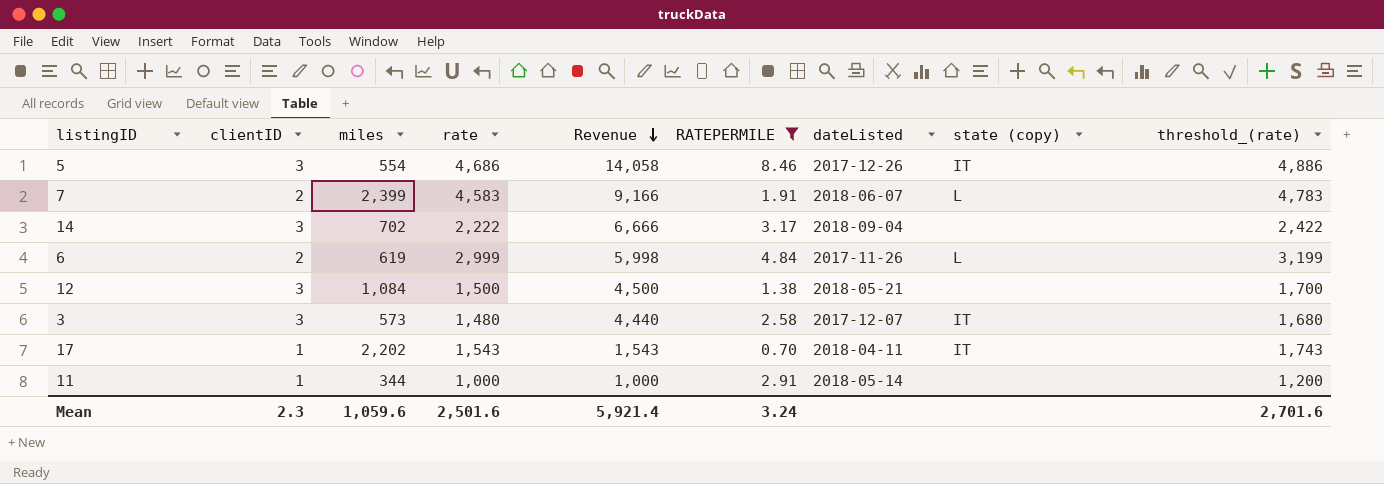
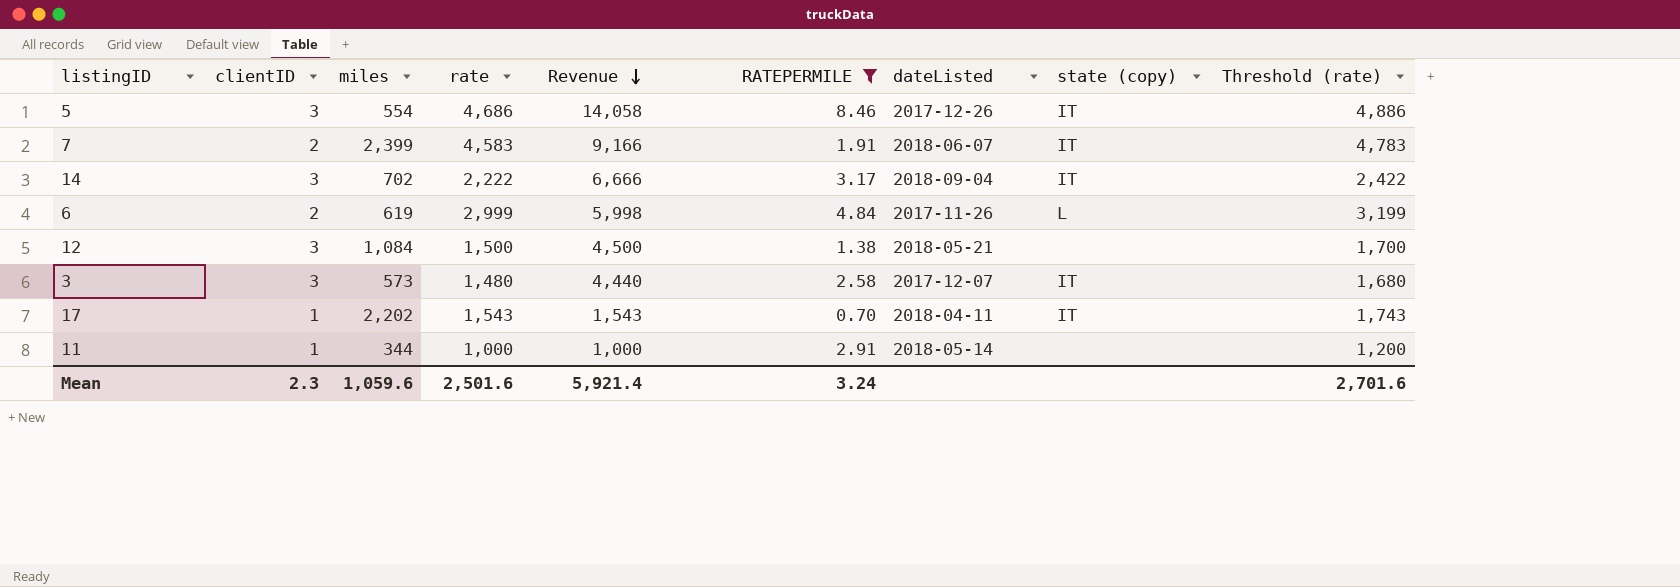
column name: threshold_(rate) -> Threshold (rate)
7 | state (copy): L -> IT
14 | state (copy): none -> IT

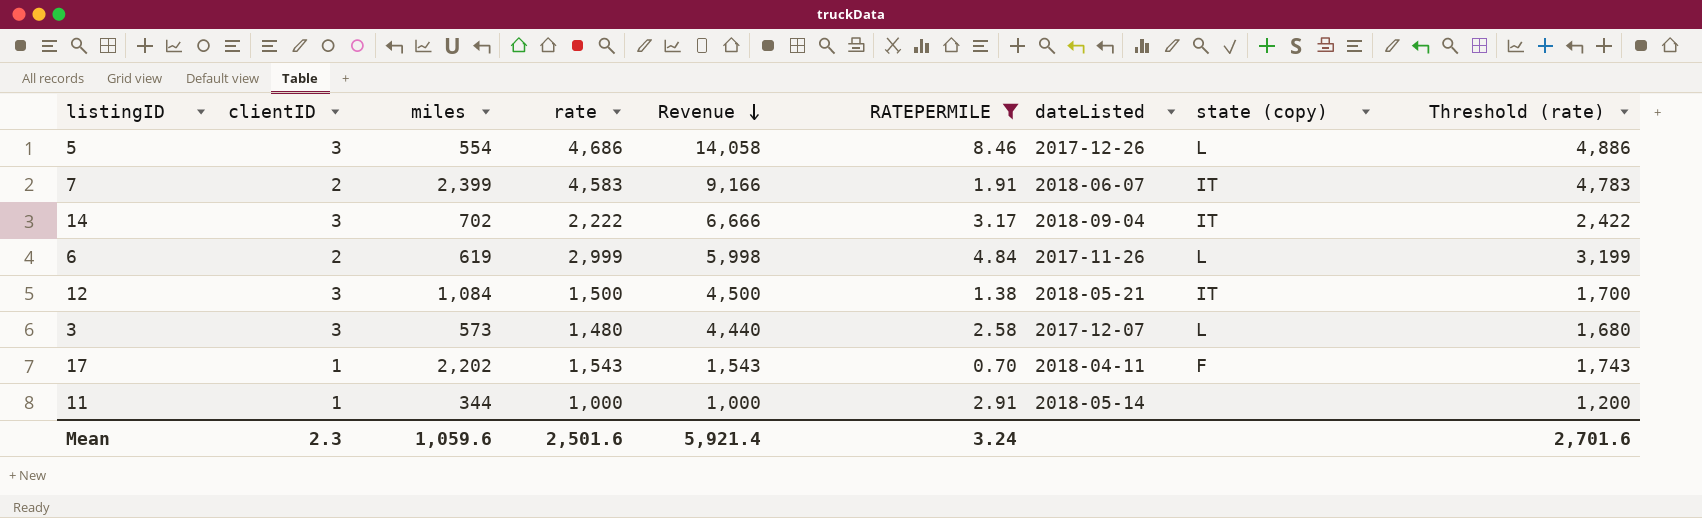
5 | state (copy): IT -> L
12 | state (copy): none -> IT
3 | state (copy): IT -> L
17 | state (copy): IT -> F

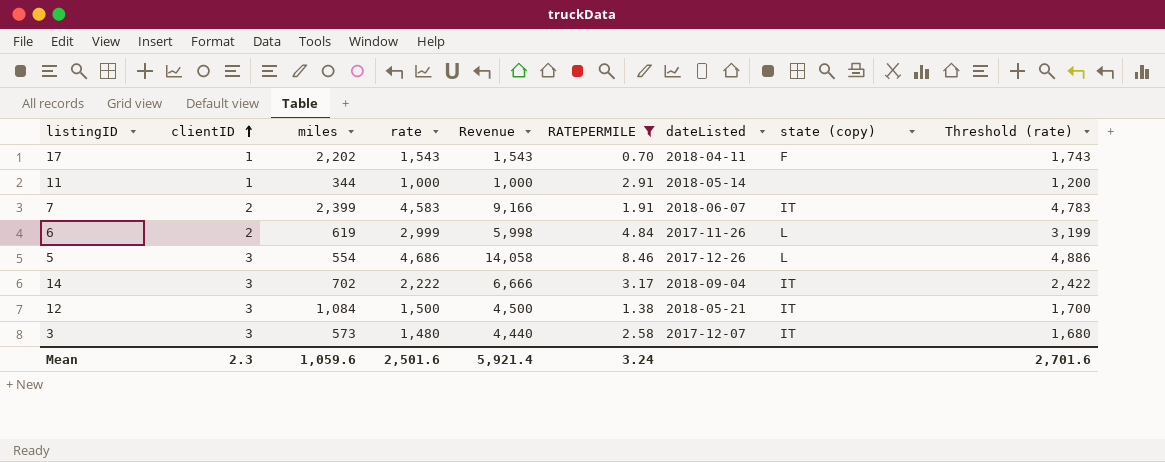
row order: Revenue descending -> clientID ascending
3 | state (copy): L -> IT

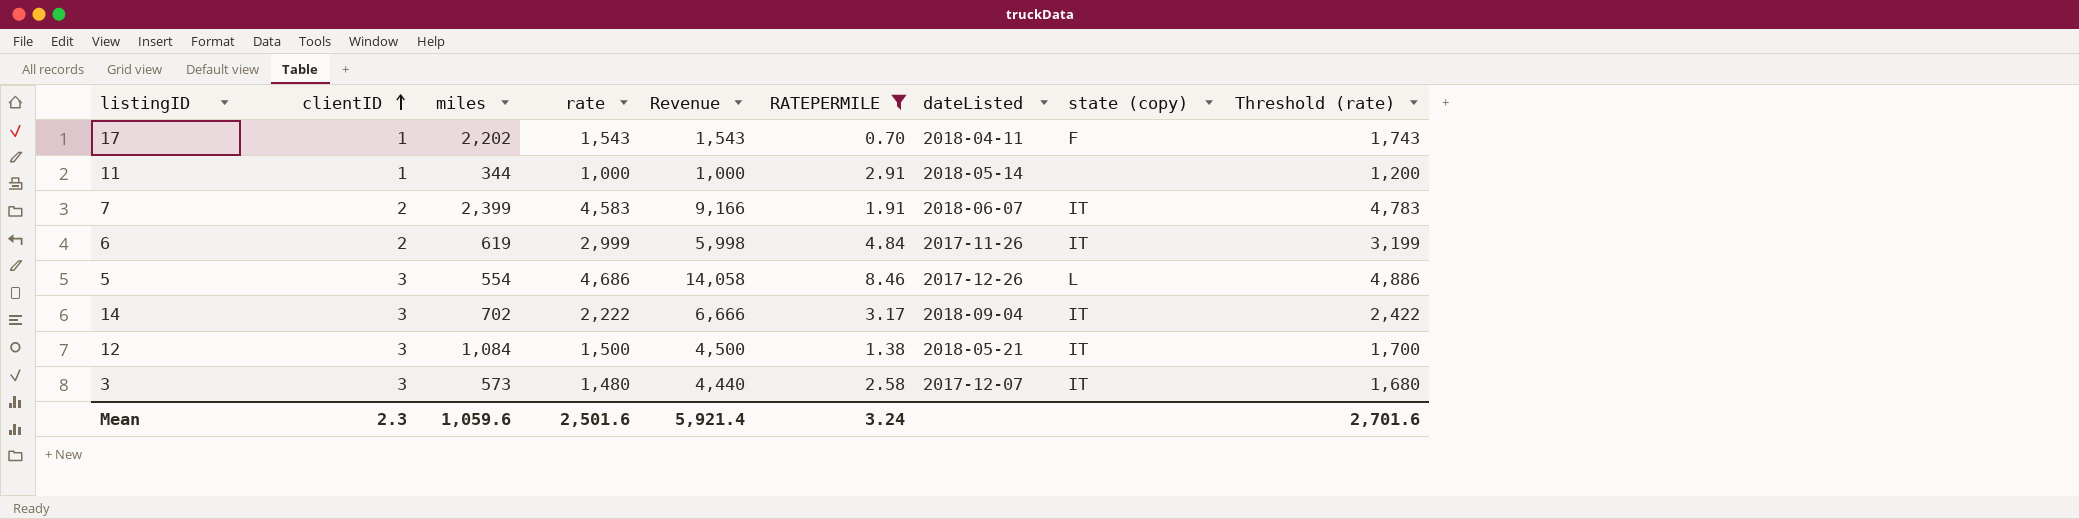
6 | state (copy): L -> IT

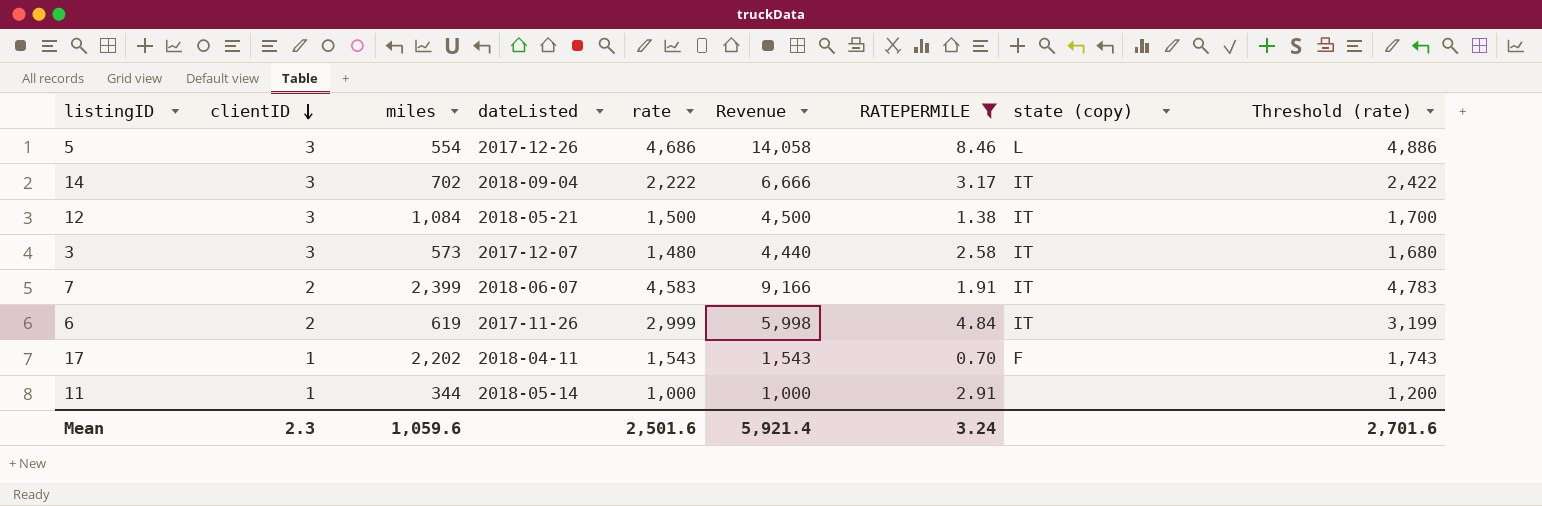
row order: clientID ascending -> clientID descending
column dateListed | position: 7 -> 4

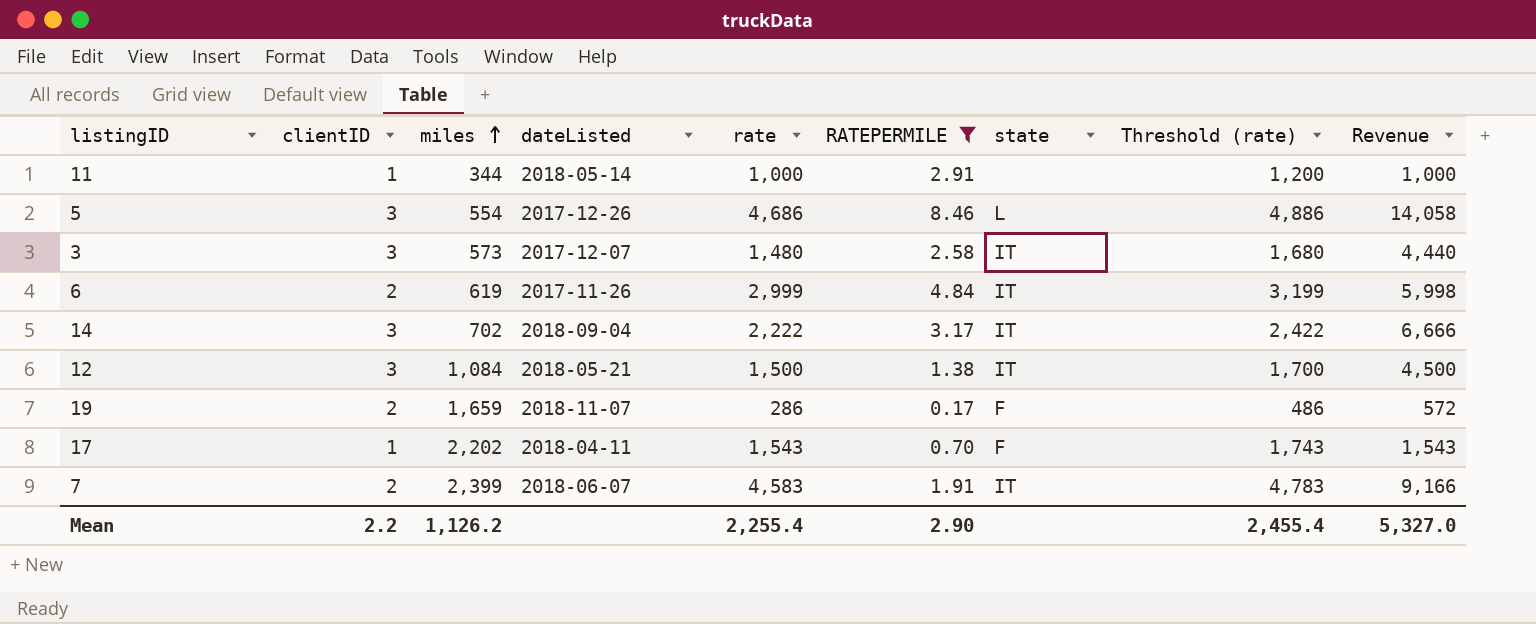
row order: clientID descending -> miles ascending
column name: state (copy) -> state
column Revenue | position: 6 -> 9
row 19: none -> 2 | 1,659 | 2018-11-07 | 286 | 0.17 | F | 486 | 572
Mean | clientID: 2.3 -> 2.2
Mean | miles: 1,059.6 -> 1,126.2
Mean | rate: 2,501.6 -> 2,255.4
Mean | RATEPERMILE: 3.24 -> 2.90
Mean | Threshold (rate): 2,701.6 -> 2,455.4
Mean | Revenue: 5,921.4 -> 5,327.0

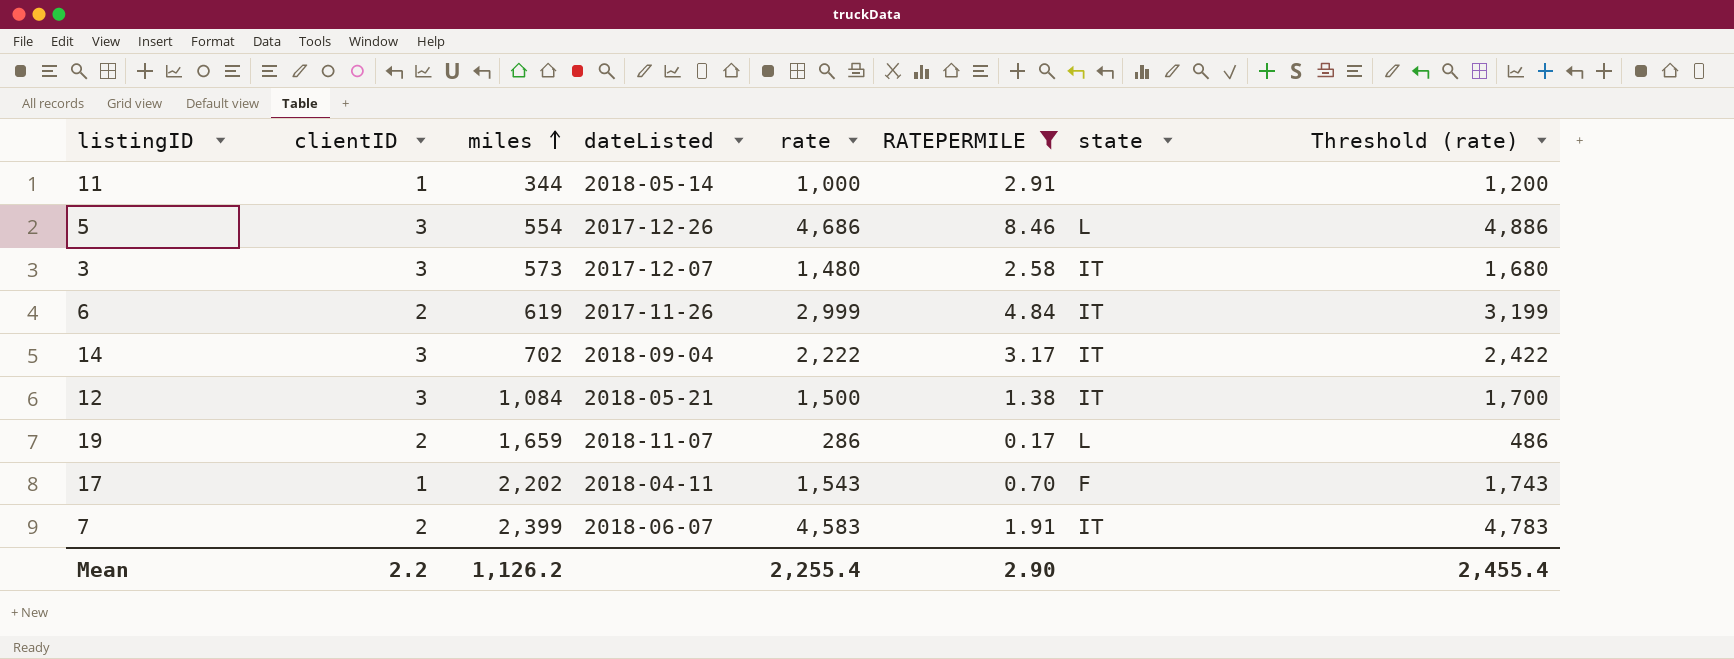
column Revenue | formula: [clientID] * [rate] -> none
19 | state: F -> L

